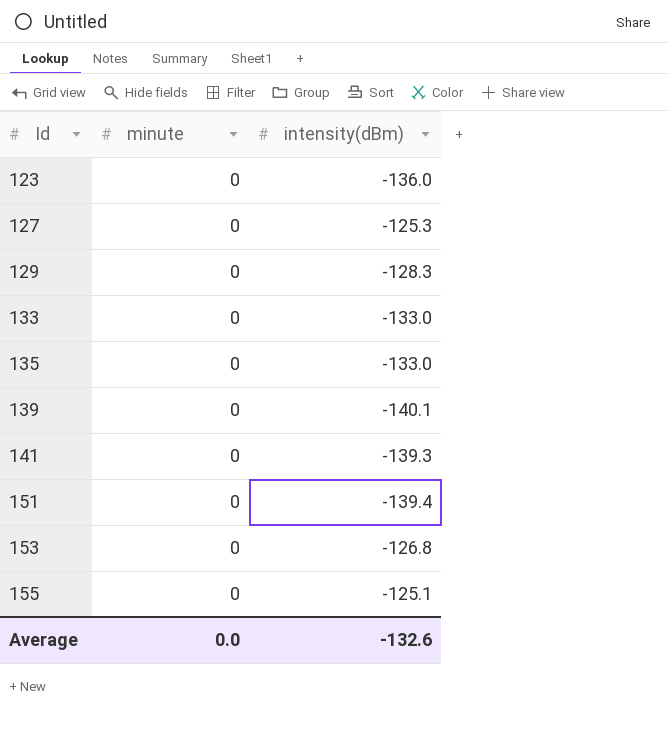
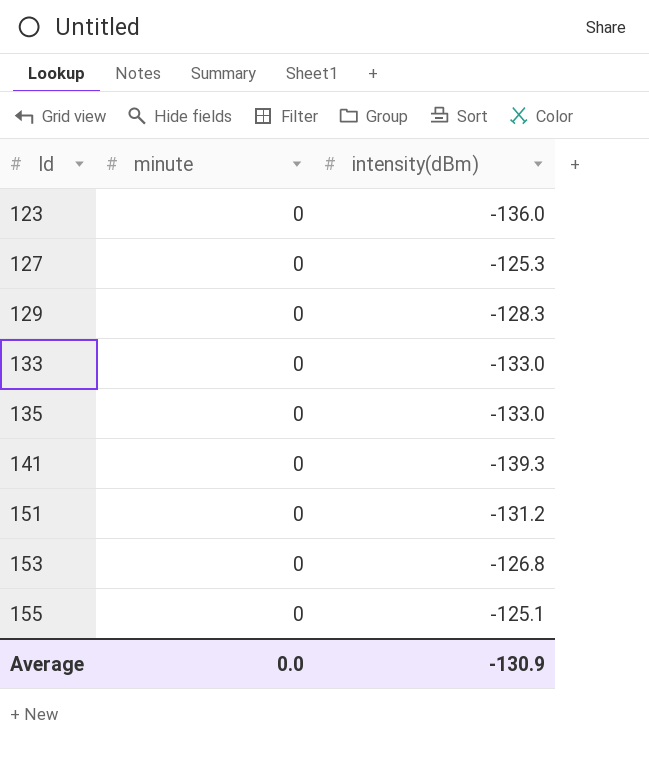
row 139: 0 | -140.1 -> none
151 | intensity(dBm): -139.4 -> -131.2
Average | intensity(dBm): -132.6 -> -130.9

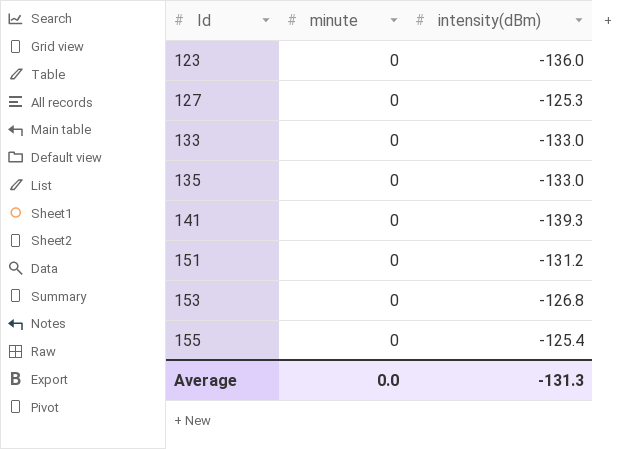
row 129: 0 | -128.3 -> none
155 | intensity(dBm): -125.1 -> -125.4
Average | intensity(dBm): -130.9 -> -131.3

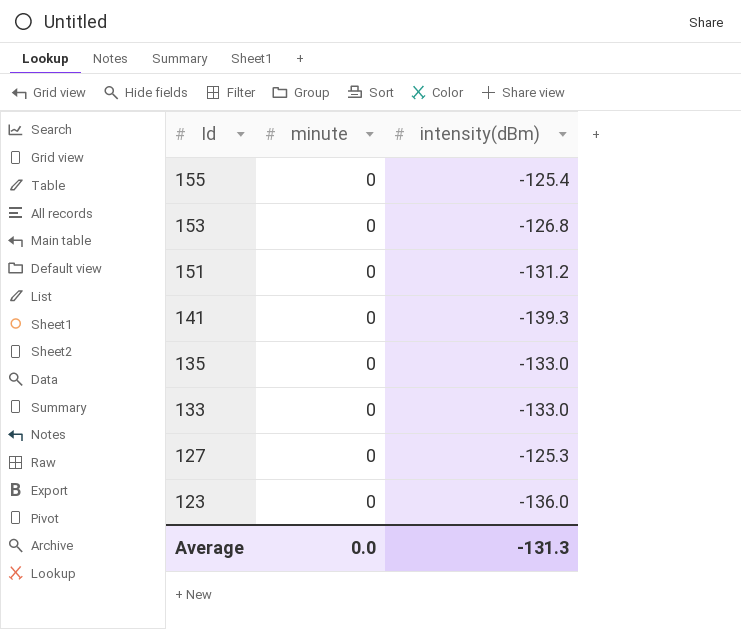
row order: Id ascending -> Id descending

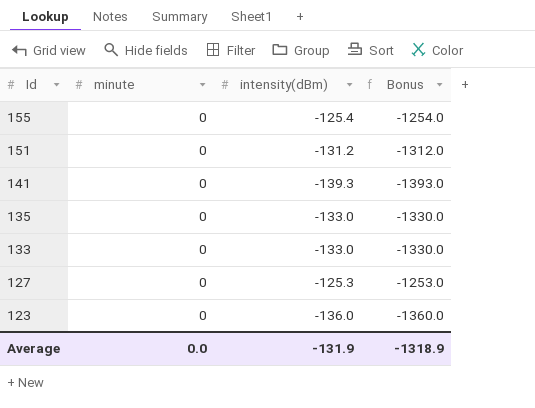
column Bonus | formula: none -> [intensity(dBm)] * 10
row 153: 0 | -126.8 -> none
Average | intensity(dBm): -131.3 -> -131.9

